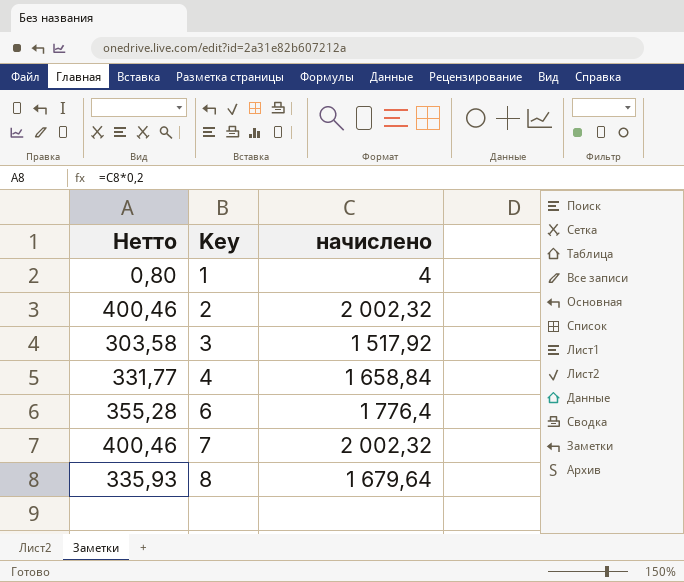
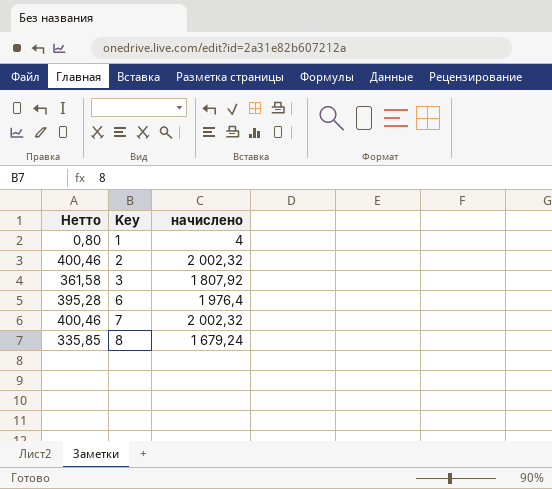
row 4: 331,77 | 1 658,84 -> none
3 | Нетто: 303,58 -> 361,58
3 | начислено: 1 517,92 -> 1 807,92
6 | Нетто: 355,28 -> 395,28
6 | начислено: 1 776,4 -> 1 976,4
8 | Нетто: 335,93 -> 335,85
8 | начислено: 1 679,64 -> 1 679,24

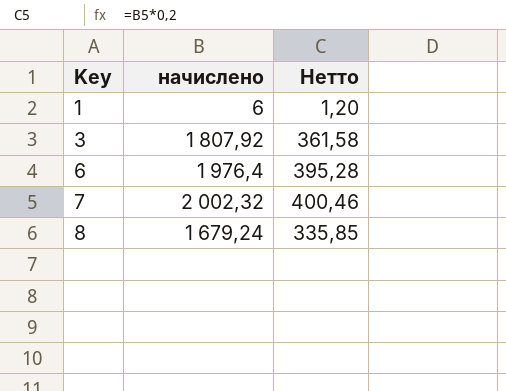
column Нетто | position: 1 -> 3
row 2: 400,46 | 2 002,32 -> none
1 | начислено: 4 -> 6
1 | Нетто: 0,80 -> 1,20

